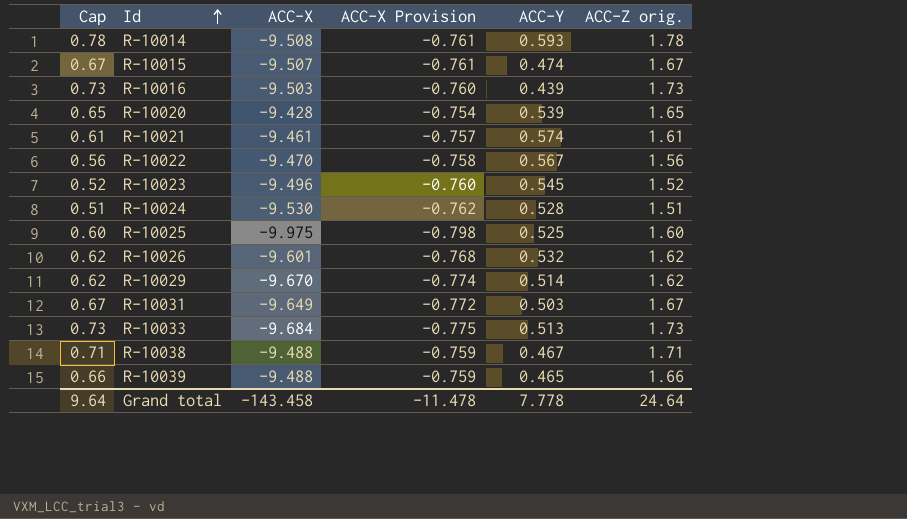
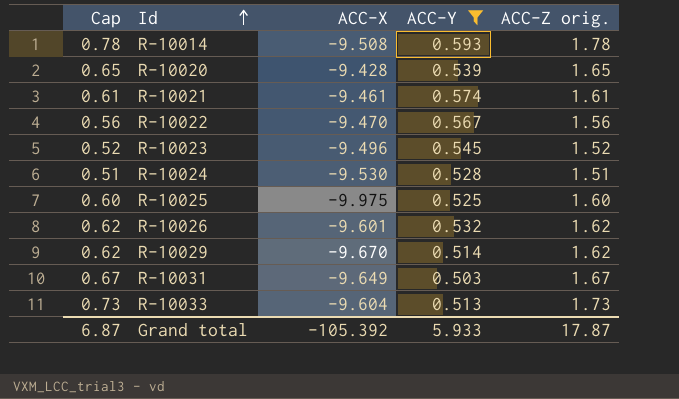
filter: none -> ACC-Y >= 0.503
column ACC-X Provision | formula: [ACC-X] * 0.08 -> none
R-10033 | ACC-X: -9.684 -> -9.604
Grand total | Cap: 9.64 -> 6.87
Grand total | ACC-X: -143.458 -> -105.392
Grand total | ACC-Y: 7.778 -> 5.933
Grand total | ACC-Z orig.: 24.64 -> 17.87

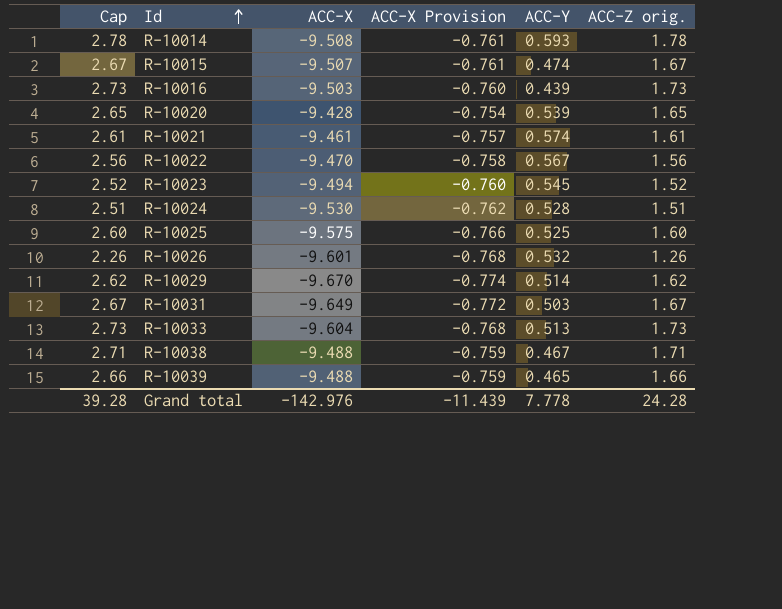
filter: ACC-Y >= 0.503 -> none
column Cap | formula: [ACC-Z orig.] - 1 -> [ACC-Z orig.] + 1
column ACC-X Provision | formula: none -> [ACC-X] * 0.08
R-10023 | ACC-X: -9.496 -> -9.494
R-10025 | ACC-X: -9.975 -> -9.575
R-10026 | ACC-Z orig.: 1.62 -> 1.26
Grand total | Cap: 6.87 -> 39.28
Grand total | ACC-X: -105.392 -> -142.976
Grand total | ACC-Y: 5.933 -> 7.778
Grand total | ACC-Z orig.: 17.87 -> 24.28

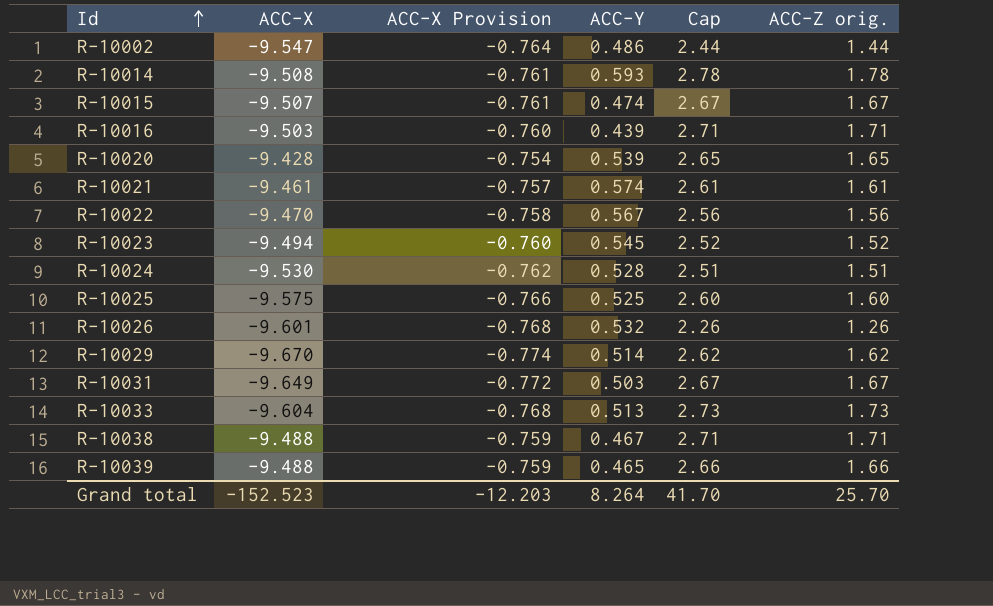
column Cap | position: 1 -> 5
row R-10002: none -> -9.547 | -0.764 | 0.486 | 2.44 | 1.44
R-10016 | Cap: 2.73 -> 2.71
R-10016 | ACC-Z orig.: 1.73 -> 1.71
Grand total | ACC-X: -142.976 -> -152.523
Grand total | ACC-X Provision: -11.439 -> -12.203
Grand total | ACC-Y: 7.778 -> 8.264
Grand total | Cap: 39.28 -> 41.70
Grand total | ACC-Z orig.: 24.28 -> 25.70

